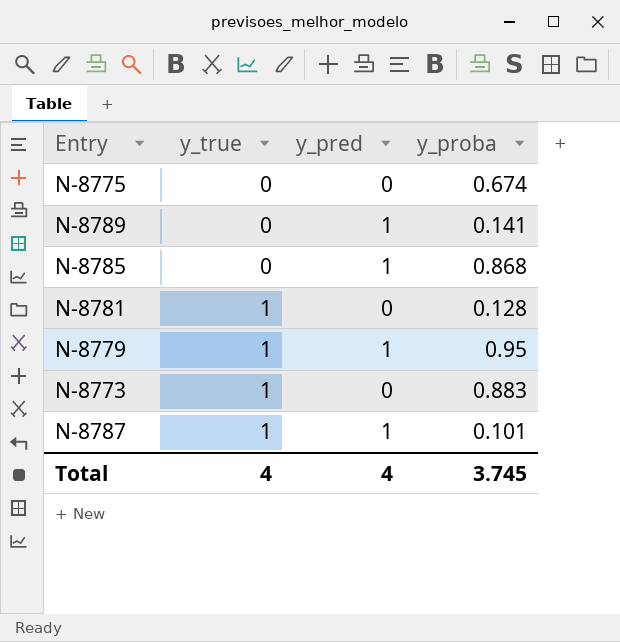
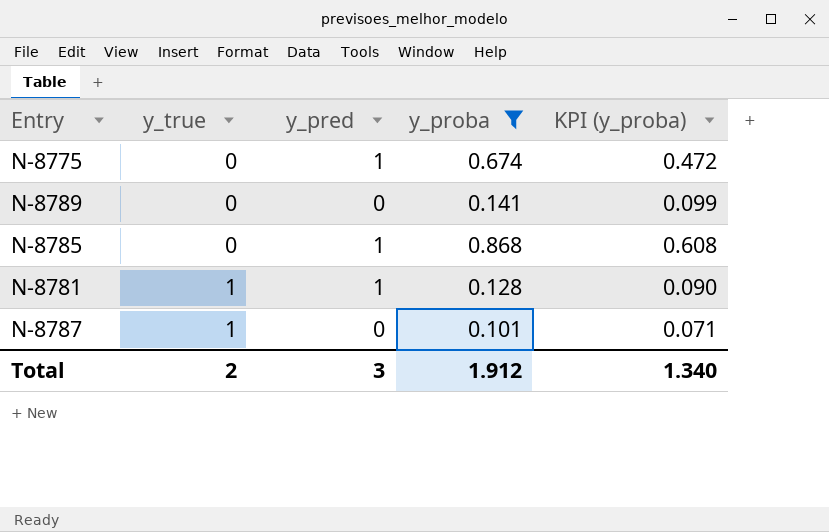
filter: none -> y_proba <= 0.868
column KPI (y_proba) | formula: none -> [y_proba] * 0.7
N-8775 | y_pred: 0 -> 1
N-8789 | y_pred: 1 -> 0
N-8781 | y_pred: 0 -> 1
N-8787 | y_pred: 1 -> 0
Total | y_true: 4 -> 2
Total | y_pred: 4 -> 3
Total | y_proba: 3.745 -> 1.912

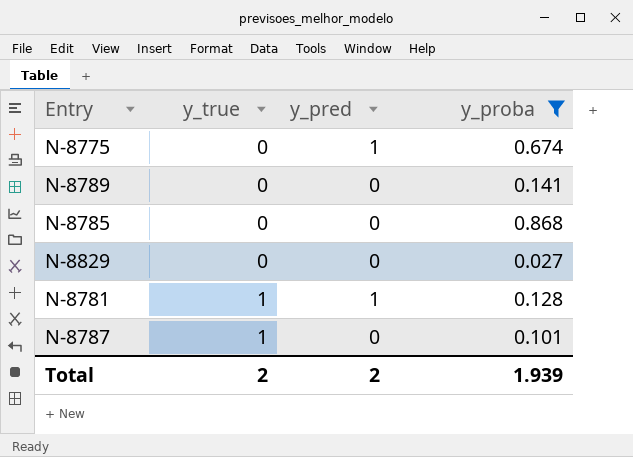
column KPI (y_proba) | formula: [y_proba] * 0.7 -> none
N-8785 | y_pred: 1 -> 0
row N-8829: none -> 0 | 0 | 0.027
Total | y_pred: 3 -> 2
Total | y_proba: 1.912 -> 1.939

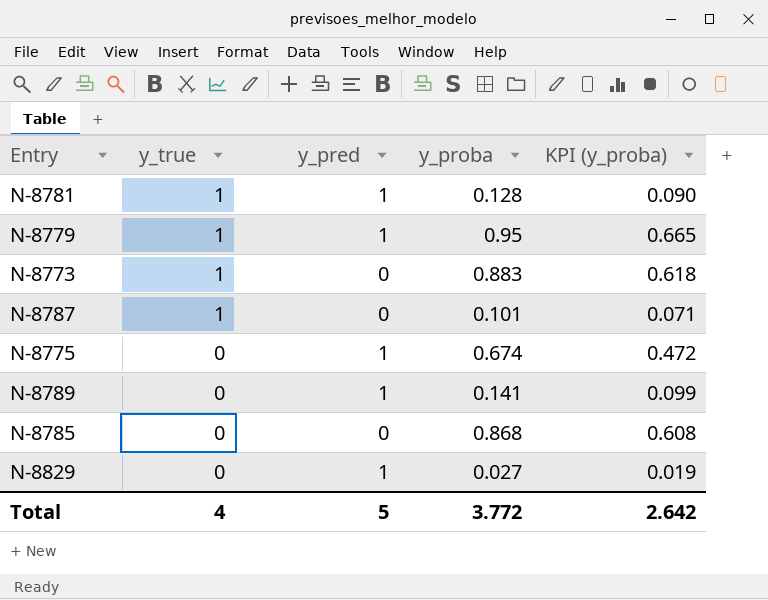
filter: y_proba <= 0.868 -> none
row order: y_true ascending -> y_true descending
column KPI (y_proba) | formula: none -> [y_proba] * 0.7
N-8789 | y_pred: 0 -> 1
N-8829 | y_pred: 0 -> 1
Total | y_true: 2 -> 4
Total | y_pred: 2 -> 5
Total | y_proba: 1.939 -> 3.772

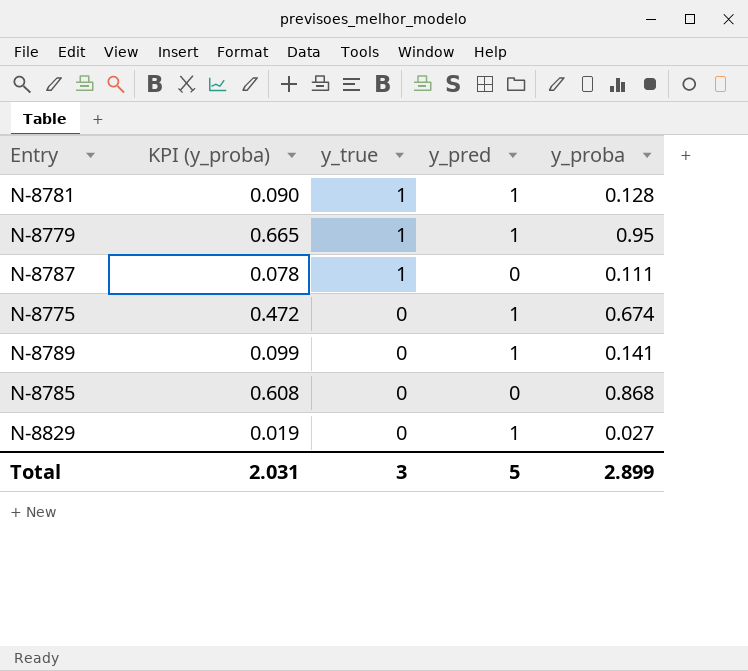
column KPI (y_proba) | position: 5 -> 2
row N-8773: 1 | 0 | 0.883 | 0.618 -> none
N-8787 | KPI (y_proba): 0.071 -> 0.078
N-8787 | y_proba: 0.101 -> 0.111
Total | KPI (y_proba): 2.642 -> 2.031
Total | y_true: 4 -> 3
Total | y_proba: 3.772 -> 2.899

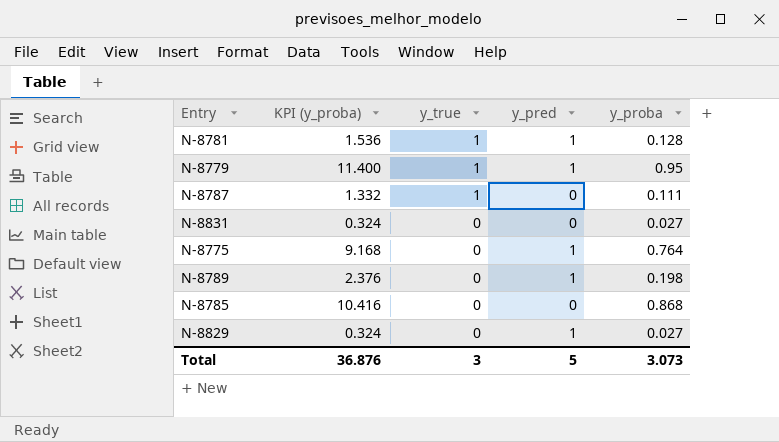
column KPI (y_proba) | formula: [y_proba] * 0.7 -> [y_proba] * 12
row N-8831: none -> 0.324 | 0 | 0 | 0.027
N-8775 | y_proba: 0.674 -> 0.764
N-8789 | y_proba: 0.141 -> 0.198
Total | KPI (y_proba): 2.031 -> 36.876
Total | y_proba: 2.899 -> 3.073

